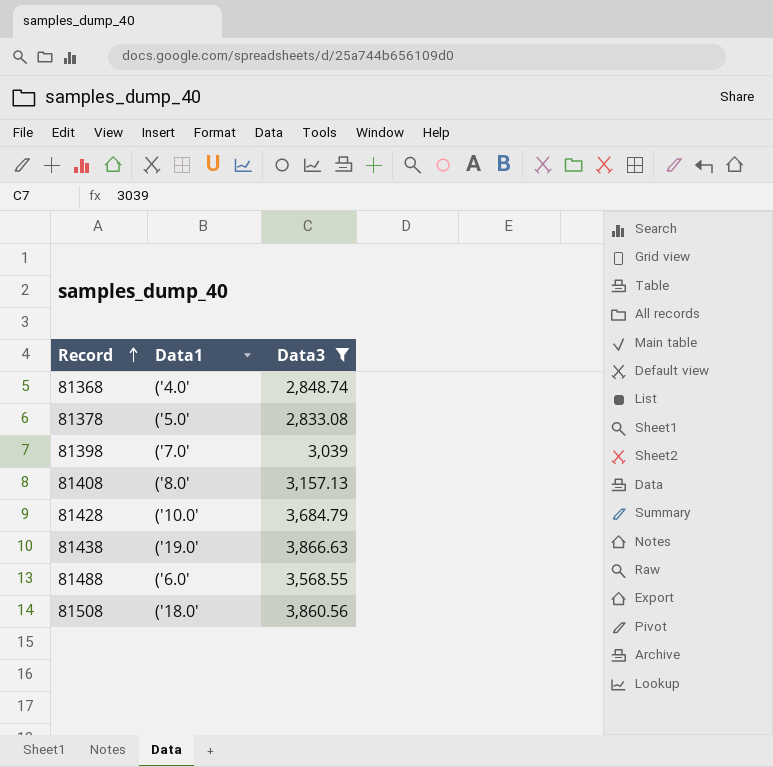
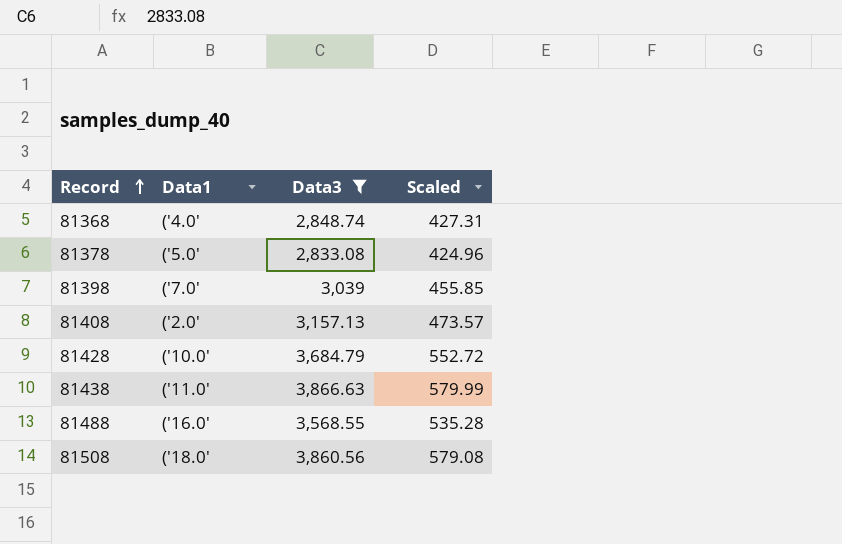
column Scaled | formula: none -> [Data3] * 0.15
81408 | Data1: ('8.0' -> ('2.0'
81438 | Data1: ('19.0' -> ('11.0'
81488 | Data1: ('6.0' -> ('16.0'

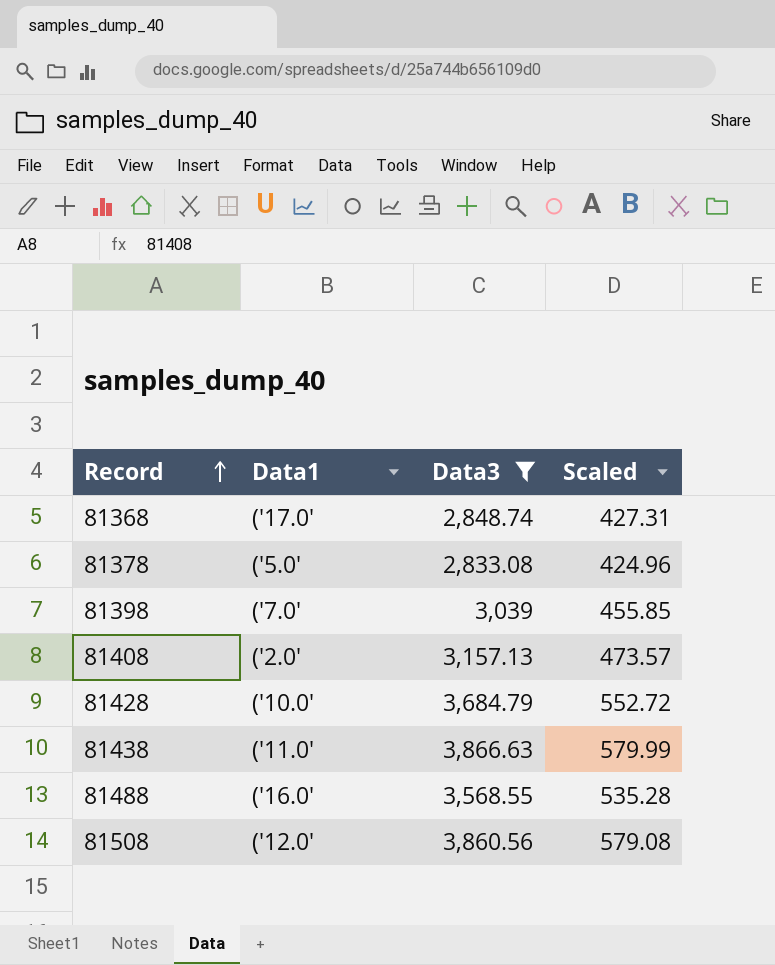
81368 | Data1: ('4.0' -> ('17.0'
81508 | Data1: ('18.0' -> ('12.0'

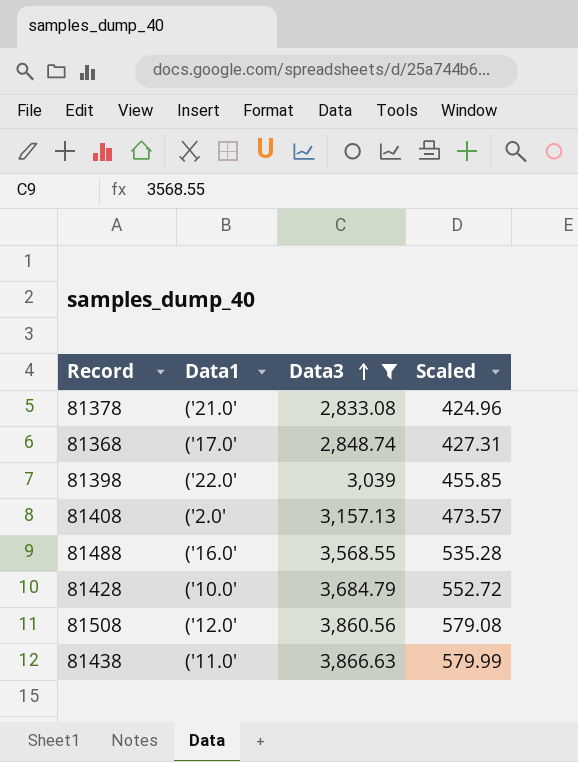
row order: Record ascending -> Data3 ascending
81378 | Data1: ('5.0' -> ('21.0'
81398 | Data1: ('7.0' -> ('22.0'

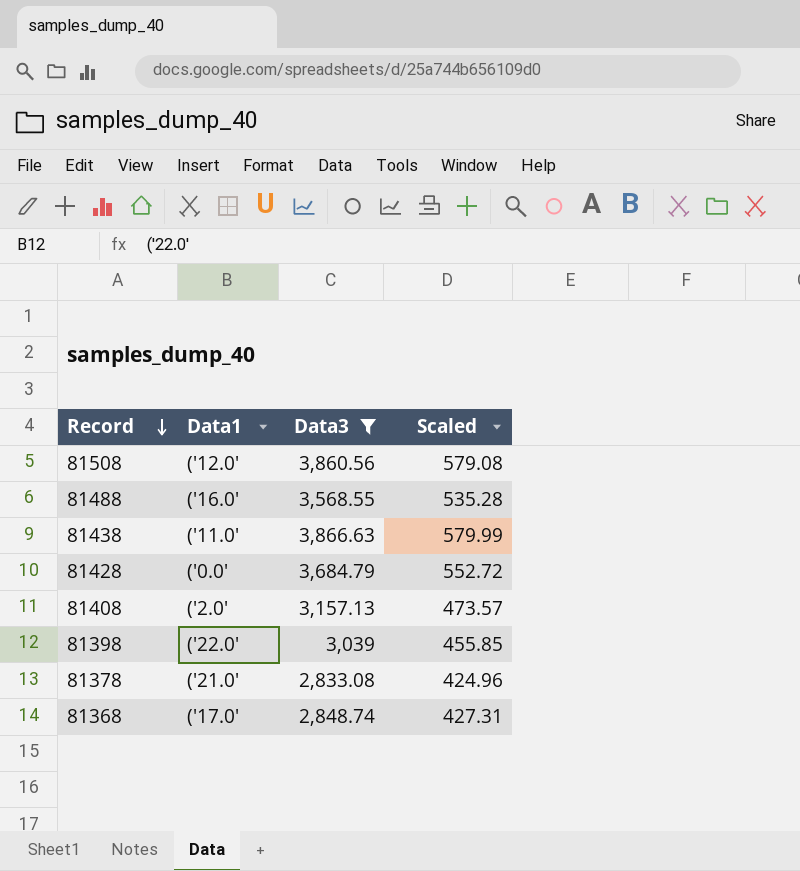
row order: Data3 ascending -> Record descending
81428 | Data1: ('10.0' -> ('0.0'

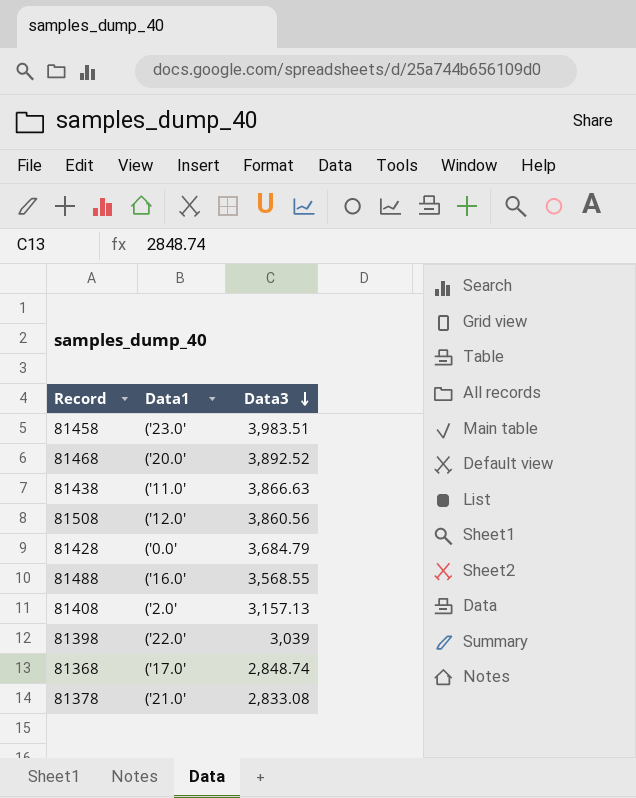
filter: Data3 <= 3,866.63 -> none
row order: Record descending -> Data3 descending
column Scaled | formula: [Data3] * 0.15 -> none

